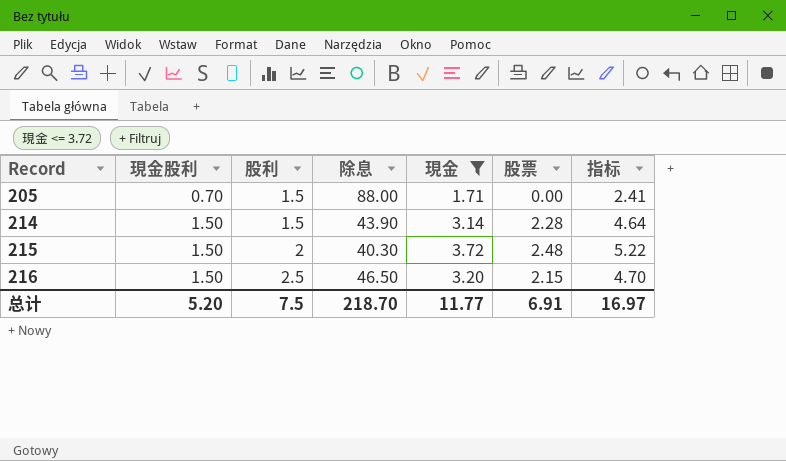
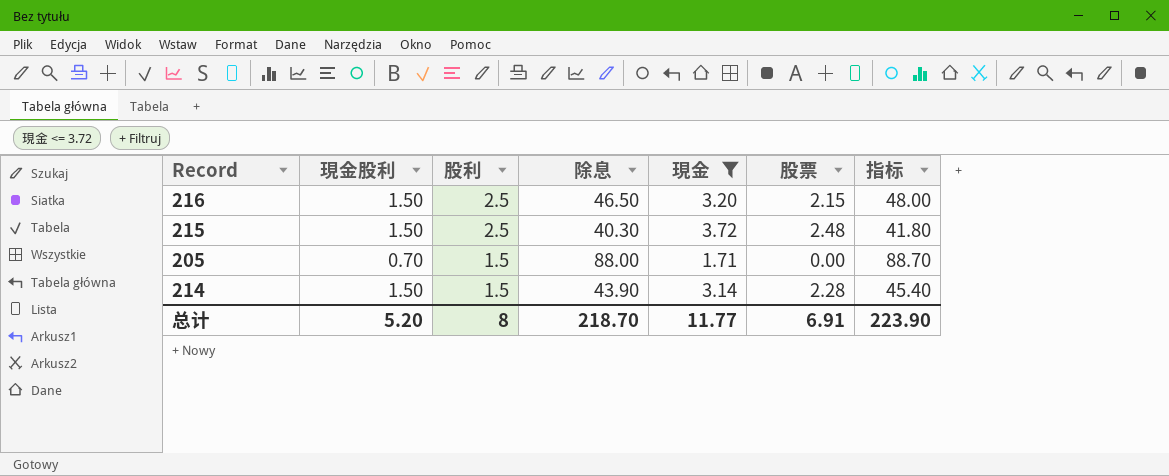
row order: Record ascending -> 股利 descending
column 指标 | formula: [現金股利] + [現金] -> [現金股利] + [除息]
215 | 股利: 2 -> 2.5
总计 | 股利: 7.5 -> 8
总计 | 指标: 16.97 -> 223.90

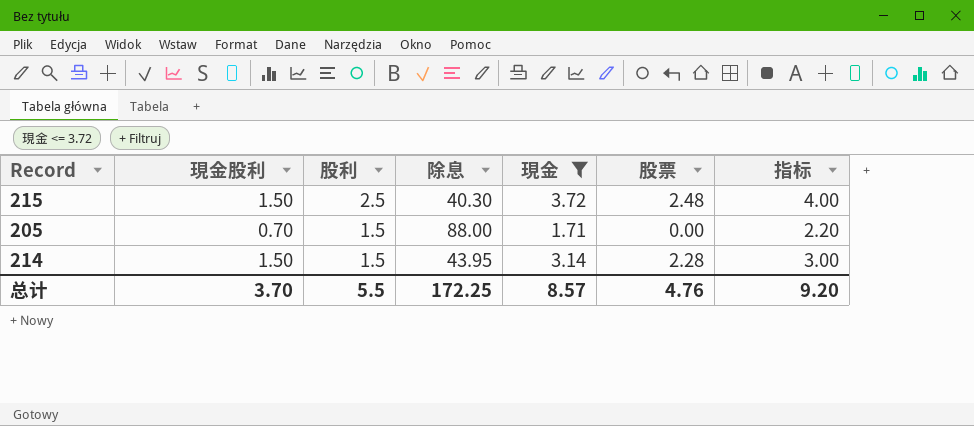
column 指标 | formula: [現金股利] + [除息] -> [現金股利] + [股利]
row 216: 1.50 | 2.5 | 46.50 | 3.20 | 2.15 | 48.00 -> none
214 | 除息: 43.90 -> 43.95
总计 | 現金股利: 5.20 -> 3.70
总计 | 股利: 8 -> 5.5
总计 | 除息: 218.70 -> 172.25
总计 | 現金: 11.77 -> 8.57
总计 | 股票: 6.91 -> 4.76
总计 | 指标: 223.90 -> 9.20

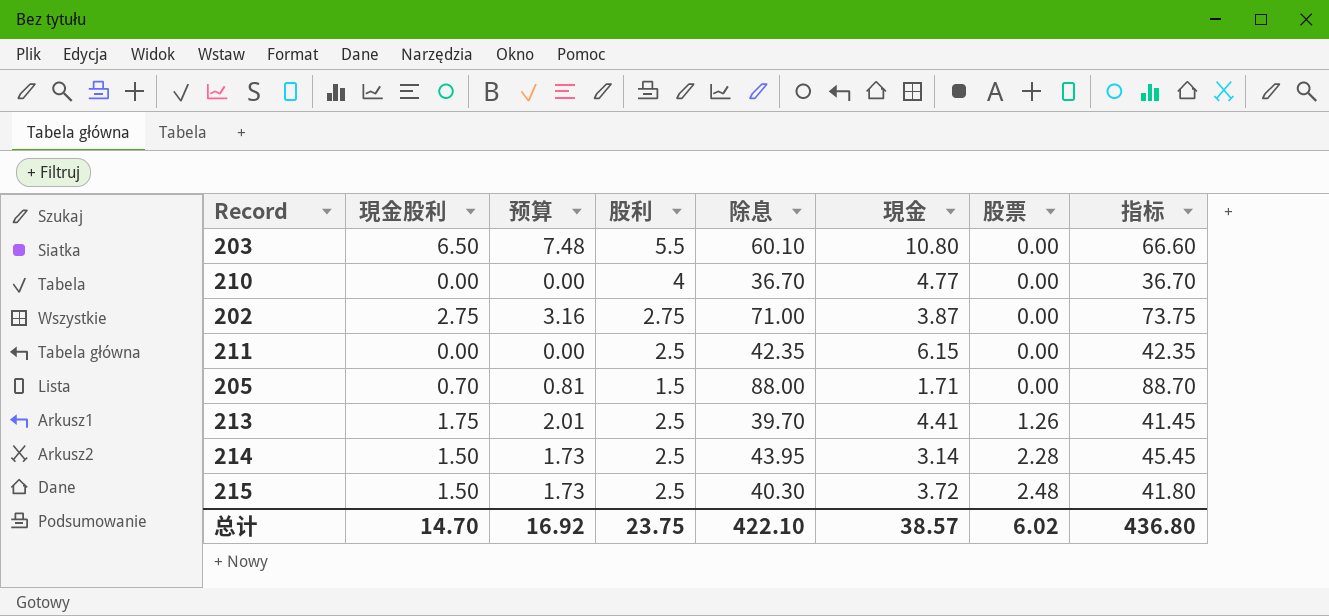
filter: 現金 <= 3.72 -> none
row order: 股利 descending -> 股票 ascending
column 预算 | formula: none -> [現金股利] * 1.15
column 指标 | formula: [現金股利] + [股利] -> [現金股利] + [除息]
214 | 股利: 1.5 -> 2.5
总计 | 現金股利: 3.70 -> 14.70
总计 | 股利: 5.5 -> 23.75
总计 | 除息: 172.25 -> 422.10
总计 | 現金: 8.57 -> 38.57
总计 | 股票: 4.76 -> 6.02
总计 | 指标: 9.20 -> 436.80

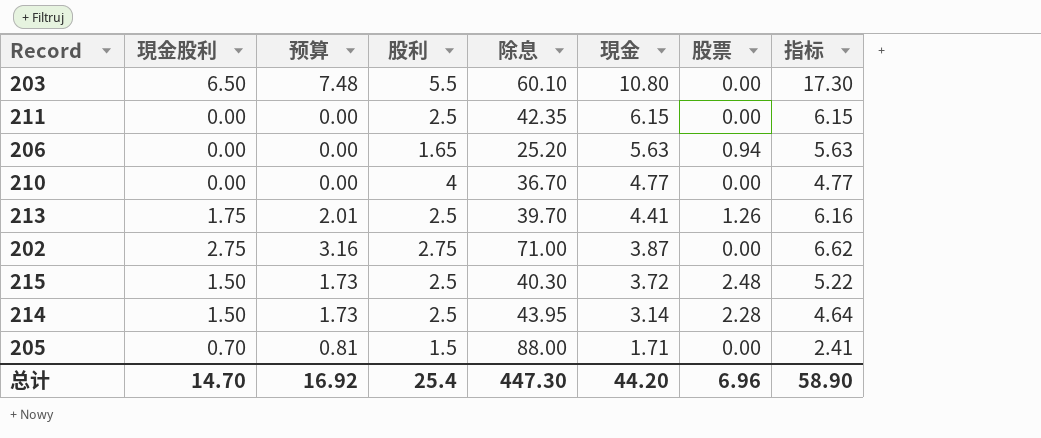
row order: 股票 ascending -> 現金 descending
column 指标 | formula: [現金股利] + [除息] -> [現金股利] + [現金]
row 206: none -> 0.00 | 0.00 | 1.65 | 25.20 | 5.63 | 0.94 | 5.63
总计 | 股利: 23.75 -> 25.4
总计 | 除息: 422.10 -> 447.30
总计 | 現金: 38.57 -> 44.20
总计 | 股票: 6.02 -> 6.96
总计 | 指标: 436.80 -> 58.90

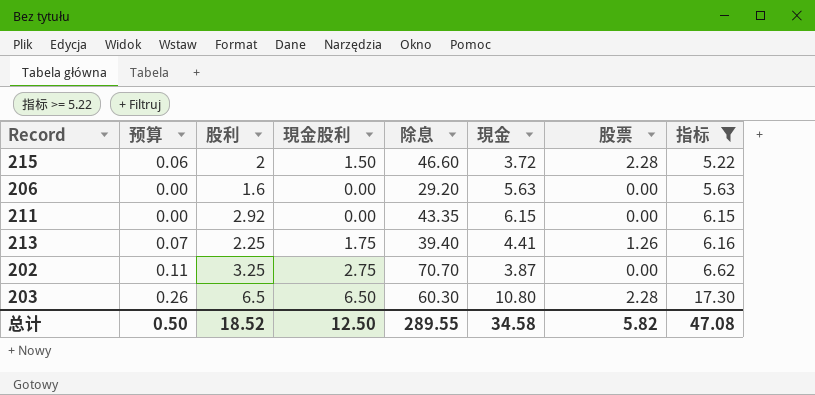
filter: none -> 指标 >= 5.22
row order: 現金 descending -> 指标 ascending
column 预算 | formula: [現金股利] * 1.15 -> [現金股利] * 0.04
column 現金股利 | position: 2 -> 4
215 | 股利: 2.5 -> 2
215 | 除息: 40.30 -> 46.60
215 | 股票: 2.48 -> 2.28
206 | 股利: 1.65 -> 1.6
206 | 除息: 25.20 -> 29.20
206 | 股票: 0.94 -> 0.00
211 | 股利: 2.5 -> 2.92
211 | 除息: 42.35 -> 43.35
213 | 股利: 2.5 -> 2.25
213 | 除息: 39.70 -> 39.40
202 | 股利: 2.75 -> 3.25
202 | 除息: 71.00 -> 70.70
203 | 股利: 5.5 -> 6.5
203 | 除息: 60.10 -> 60.30
203 | 股票: 0.00 -> 2.28
总计 | 预算: 16.92 -> 0.50
总计 | 股利: 25.4 -> 18.52
总计 | 現金股利: 14.70 -> 12.50
总计 | 除息: 447.30 -> 289.55
总计 | 現金: 44.20 -> 34.58
总计 | 股票: 6.96 -> 5.82
总计 | 指标: 58.90 -> 47.08

